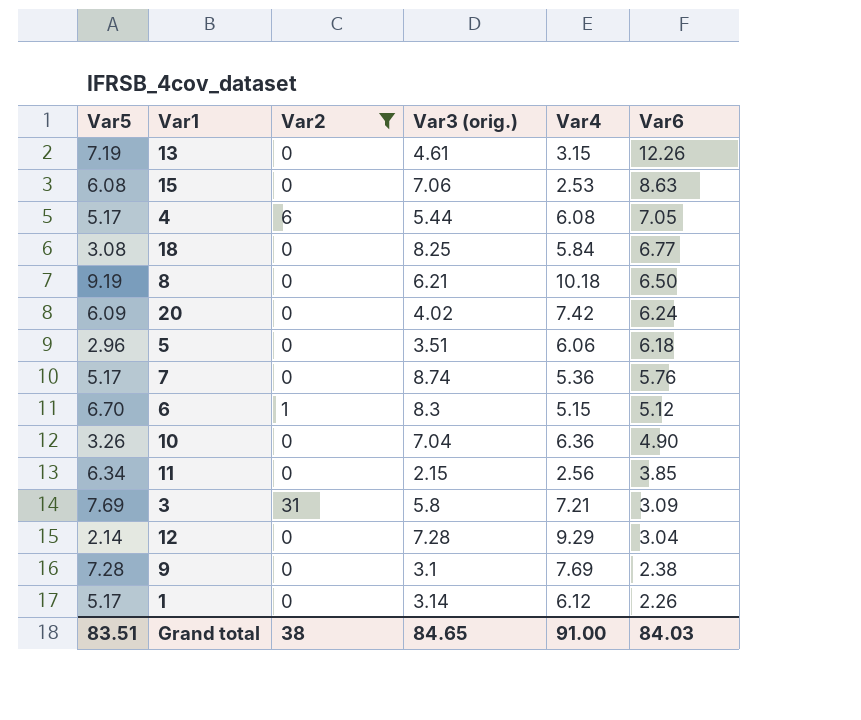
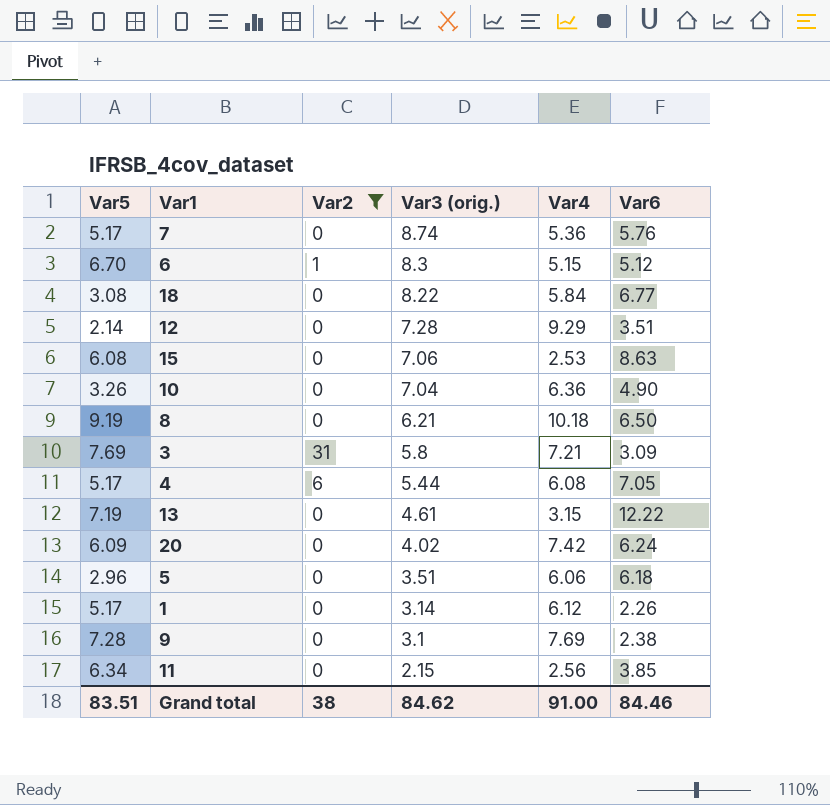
row order: Var6 descending -> Var3 (orig.) descending
18 | Var3 (orig.): 8.25 -> 8.22
12 | Var6: 3.04 -> 3.51
13 | Var6: 12.26 -> 12.22
Grand total | Var3 (orig.): 84.65 -> 84.62
Grand total | Var6: 84.03 -> 84.46

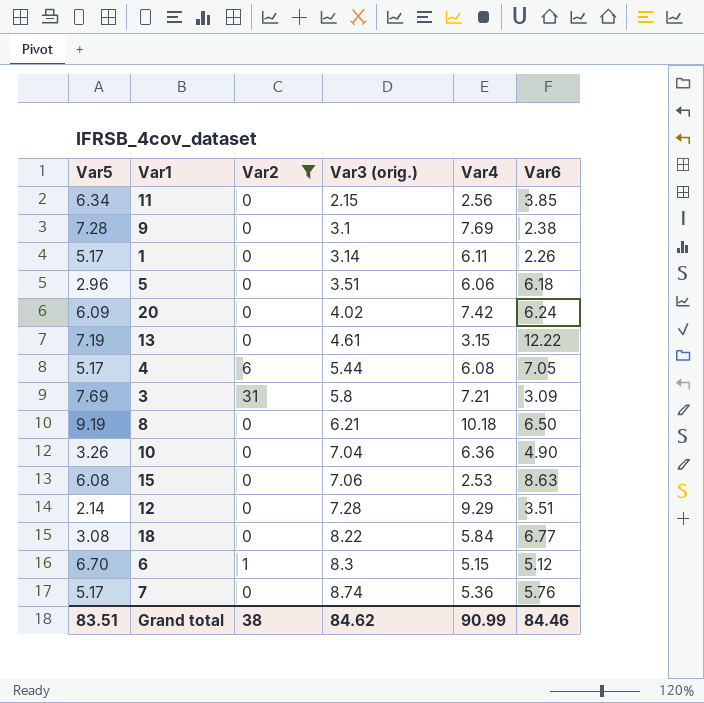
row order: Var3 (orig.) descending -> Var3 (orig.) ascending
1 | Var4: 6.12 -> 6.11
Grand total | Var4: 91.00 -> 90.99

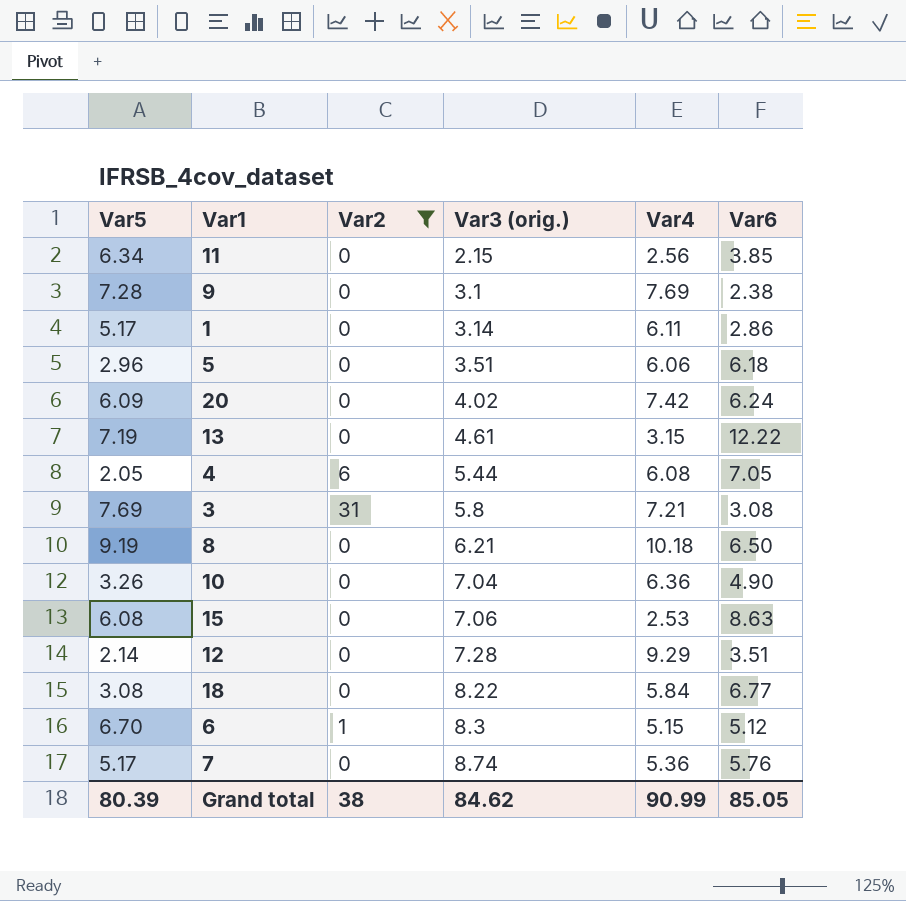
1 | Var6: 2.26 -> 2.86
4 | Var5: 5.17 -> 2.05
3 | Var6: 3.09 -> 3.08
Grand total | Var5: 83.51 -> 80.39
Grand total | Var6: 84.46 -> 85.05

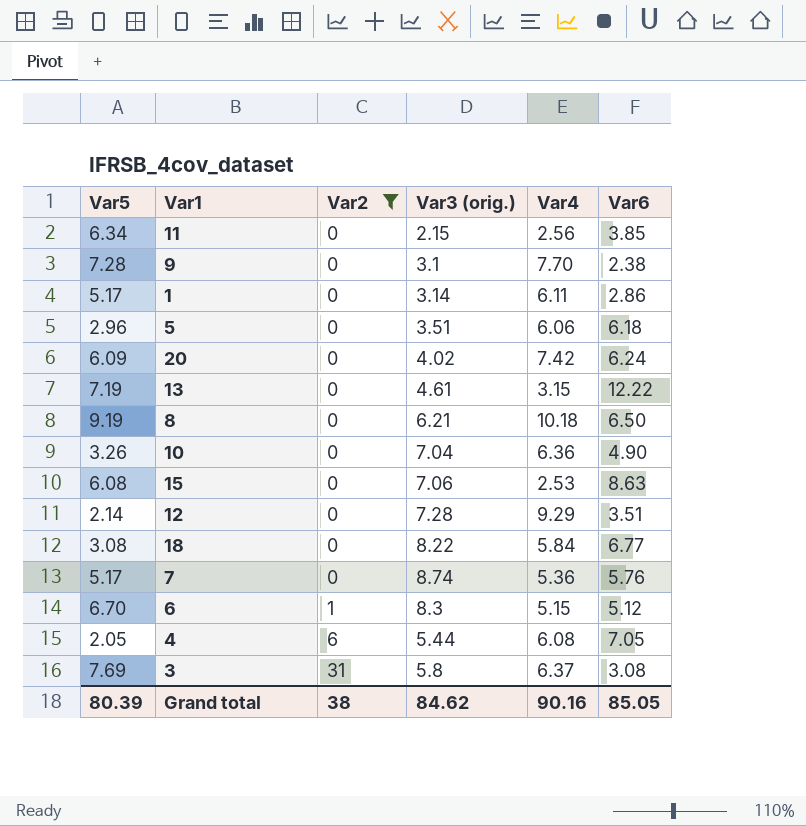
row order: Var3 (orig.) ascending -> Var2 ascending
9 | Var4: 7.69 -> 7.70
3 | Var4: 7.21 -> 6.37
Grand total | Var4: 90.99 -> 90.16

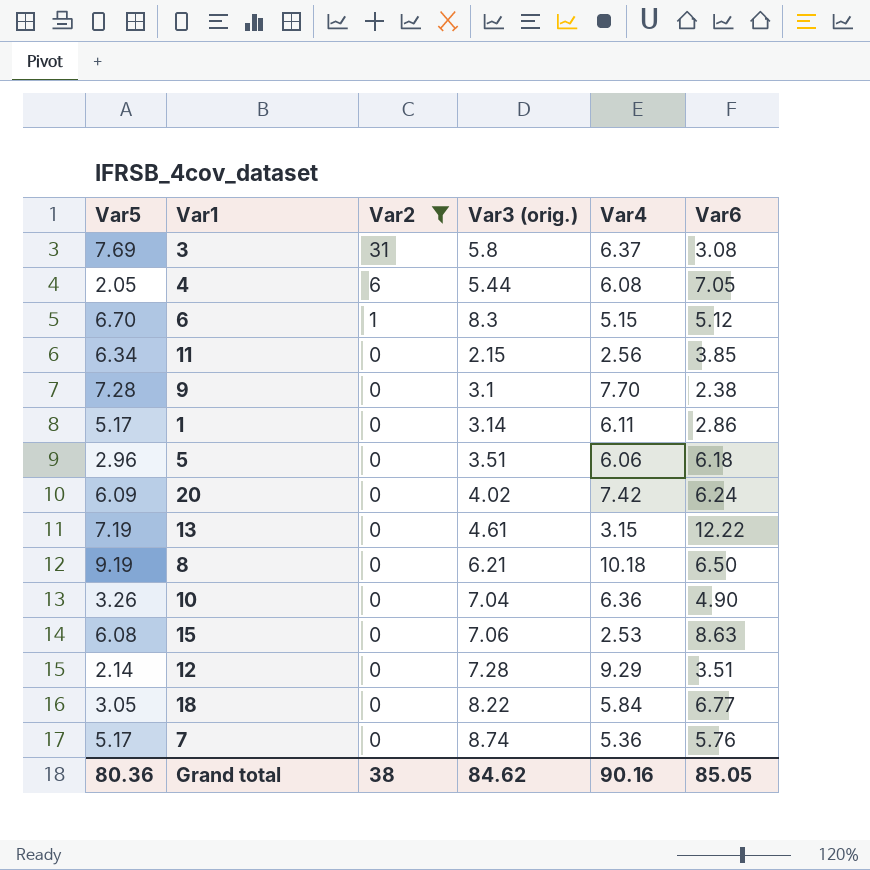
row order: Var2 ascending -> Var2 descending
18 | Var5: 3.08 -> 3.05
Grand total | Var5: 80.39 -> 80.36

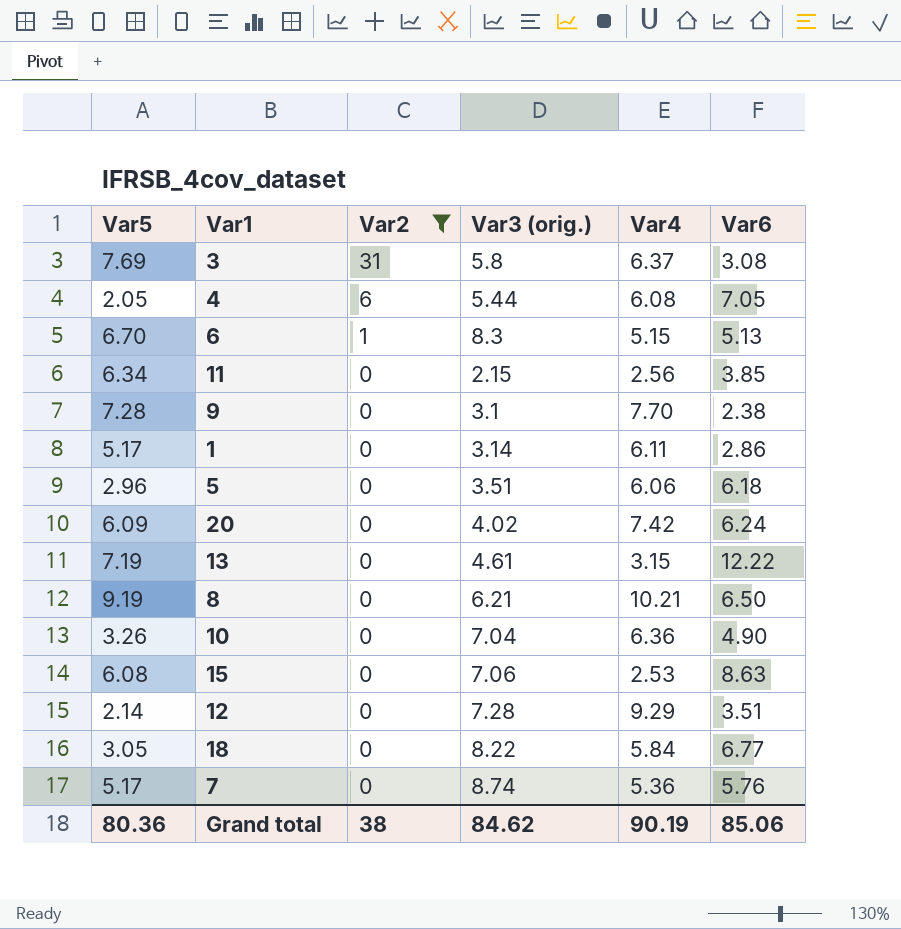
6 | Var6: 5.12 -> 5.13
8 | Var4: 10.18 -> 10.21
Grand total | Var4: 90.16 -> 90.19
Grand total | Var6: 85.05 -> 85.06

